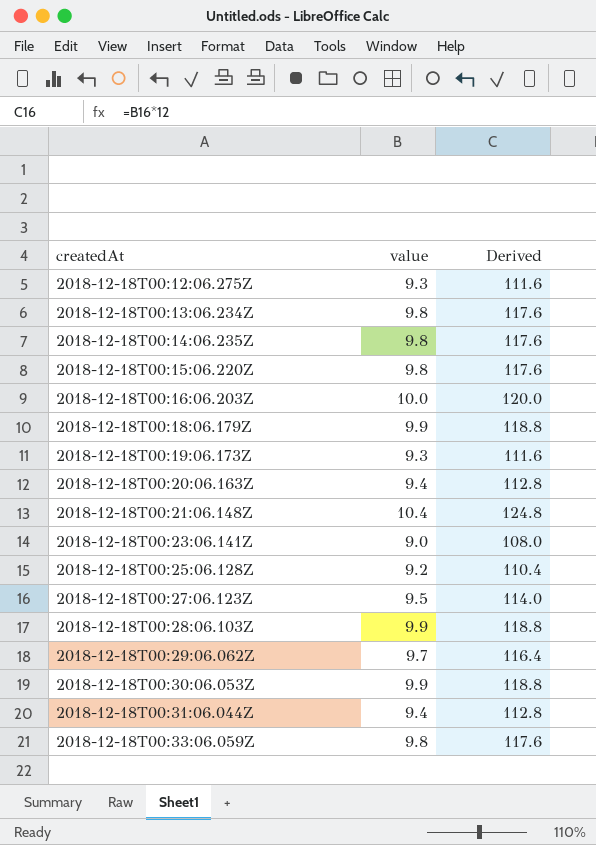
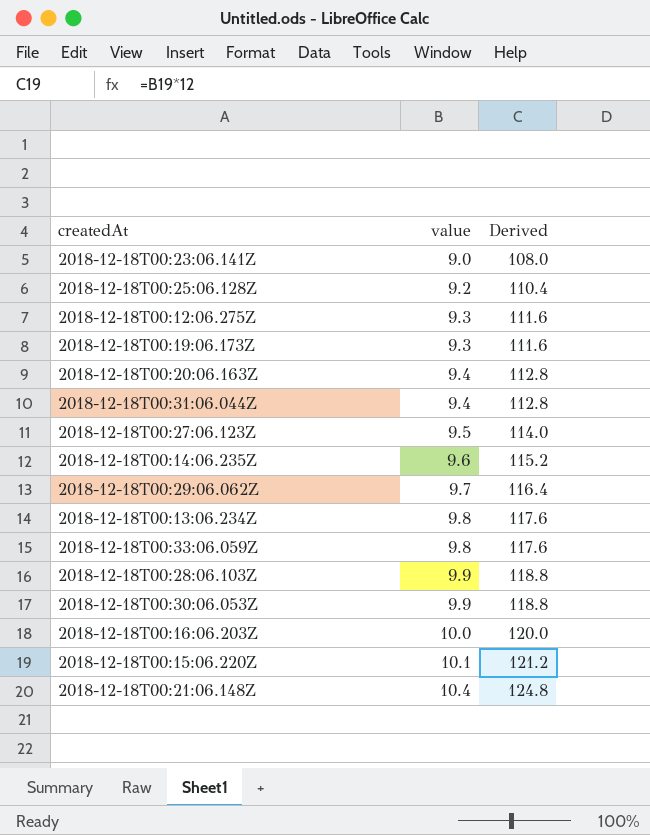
row order: createdAt ascending -> value ascending
row 2018-12-18T00:18:06.179Z: 9.9 | 118.8 -> none
2018-12-18T00:14:06.235Z | value: 9.8 -> 9.6
2018-12-18T00:14:06.235Z | Derived: 117.6 -> 115.2
2018-12-18T00:15:06.220Z | value: 9.8 -> 10.1
2018-12-18T00:15:06.220Z | Derived: 117.6 -> 121.2

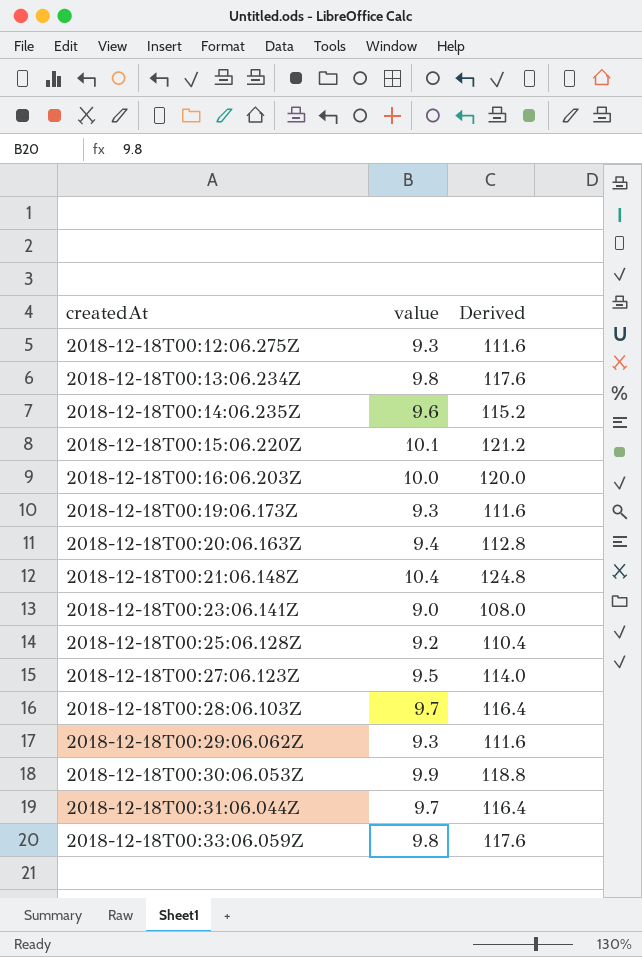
row order: value ascending -> createdAt ascending
2018-12-18T00:28:06.103Z | value: 9.9 -> 9.7
2018-12-18T00:28:06.103Z | Derived: 118.8 -> 116.4
2018-12-18T00:29:06.062Z | value: 9.7 -> 9.3
2018-12-18T00:29:06.062Z | Derived: 116.4 -> 111.6
2018-12-18T00:31:06.044Z | value: 9.4 -> 9.7
2018-12-18T00:31:06.044Z | Derived: 112.8 -> 116.4

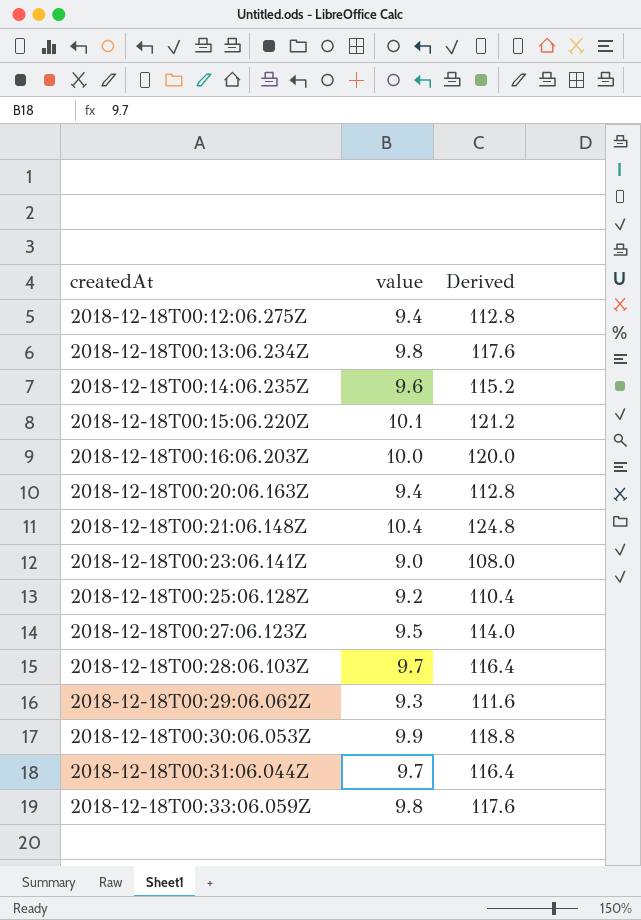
row 2018-12-18T00:19:06.173Z: 9.3 | 111.6 -> none
2018-12-18T00:12:06.275Z | value: 9.3 -> 9.4
2018-12-18T00:12:06.275Z | Derived: 111.6 -> 112.8

